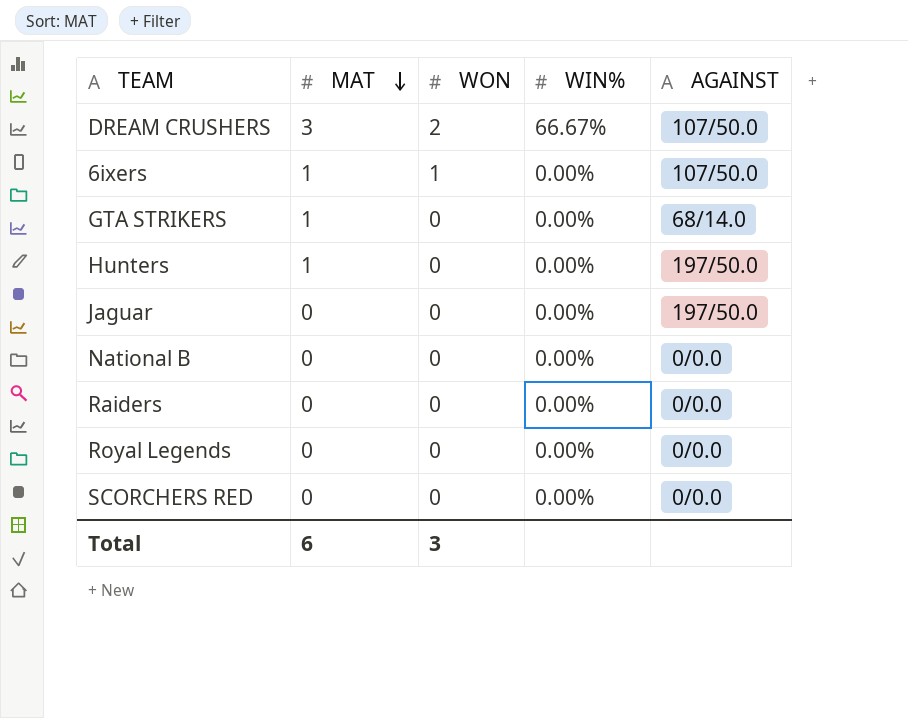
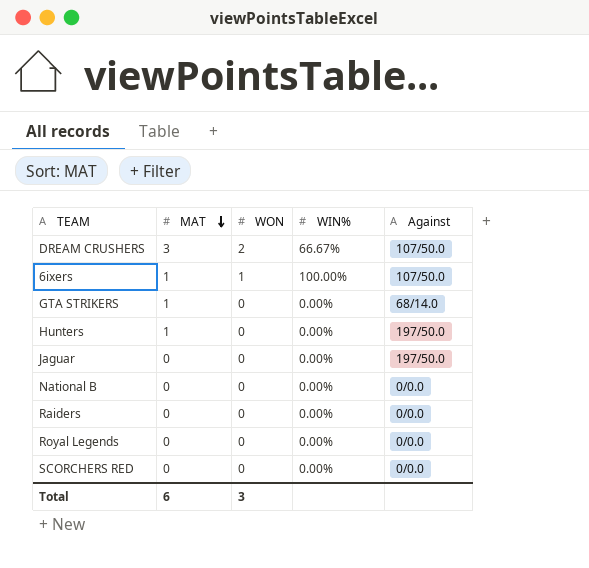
column name: AGAINST -> Against
6ixers | WIN%: 0.00% -> 100.00%

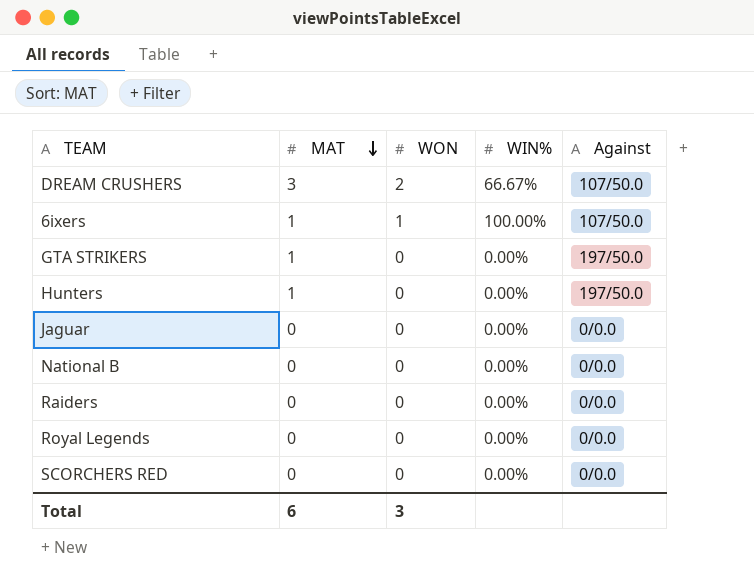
GTA STRIKERS | Against: 68/14.0 -> 197/50.0
Jaguar | Against: 197/50.0 -> 0/0.0

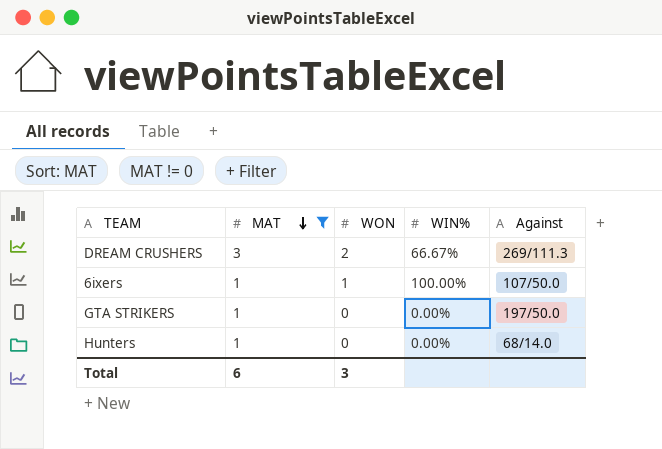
filter: none -> MAT != 0
DREAM CRUSHERS | Against: 107/50.0 -> 269/111.3
Hunters | Against: 197/50.0 -> 68/14.0

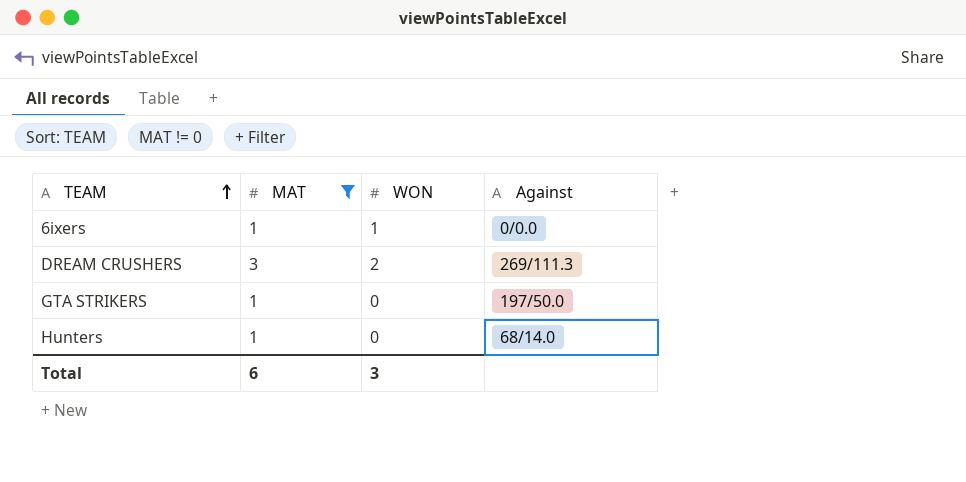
row order: MAT descending -> TEAM ascending
column WIN% | position: 4 -> none
6ixers | Against: 107/50.0 -> 0/0.0

